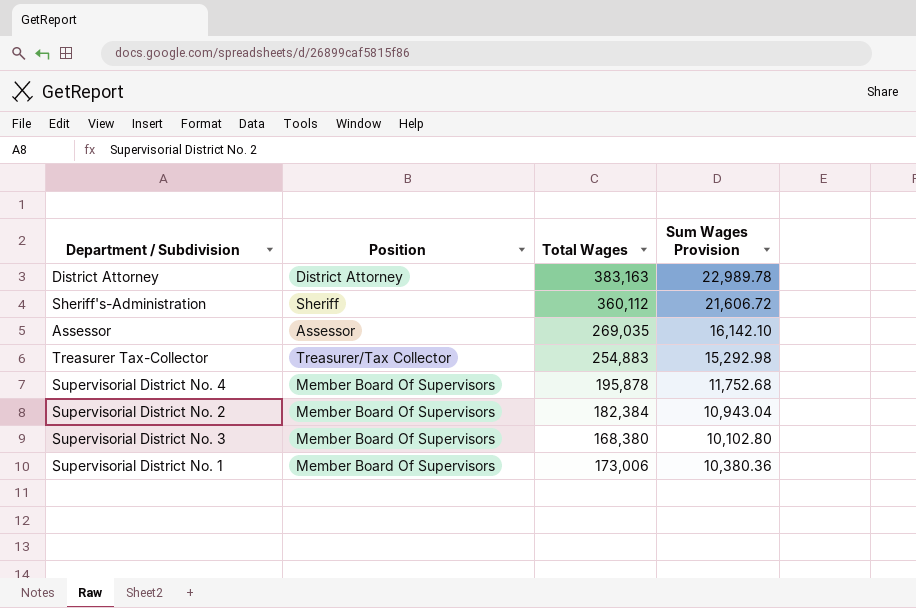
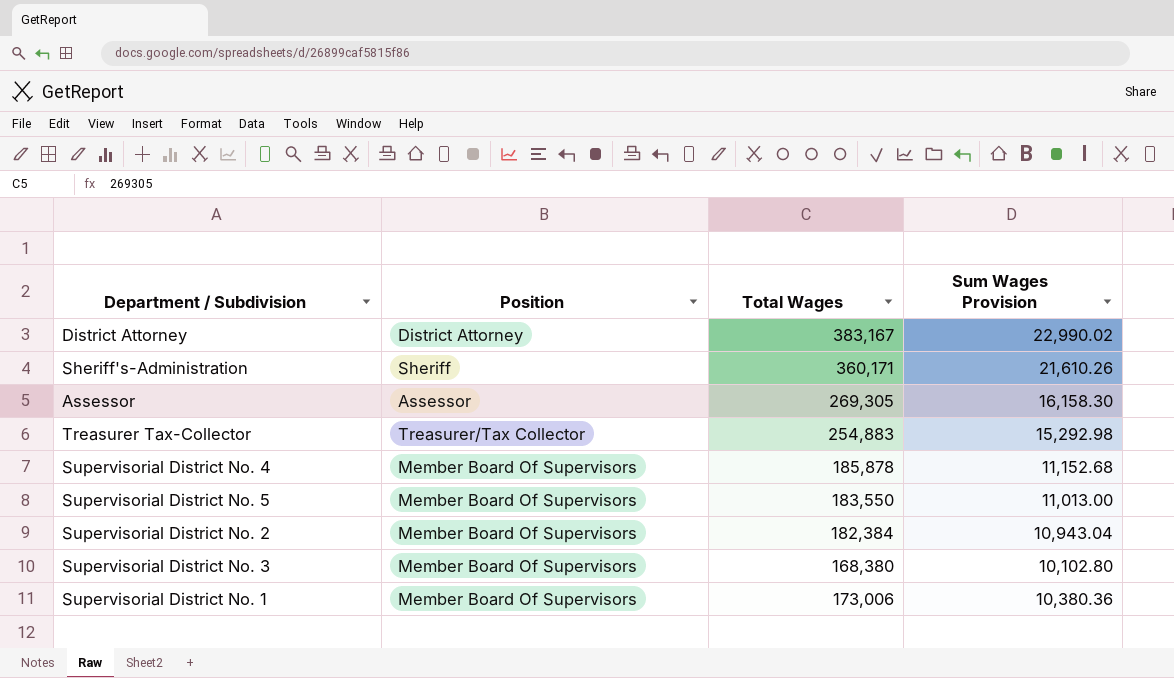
District Attorney | Total Wages: 383,163 -> 383,167
District Attorney | Sum Wages Provision: 22,989.78 -> 22,990.02
Sheriff's-Administration | Total Wages: 360,112 -> 360,171
Sheriff's-Administration | Sum Wages Provision: 21,606.72 -> 21,610.26
Assessor | Total Wages: 269,035 -> 269,305
Assessor | Sum Wages Provision: 16,142.10 -> 16,158.30
Supervisorial District No. 4 | Total Wages: 195,878 -> 185,878
Supervisorial District No. 4 | Sum Wages Provision: 11,752.68 -> 11,152.68
row Supervisorial District No. 5: none -> Member Board Of Supervisors | 183,550 | 11,013.00

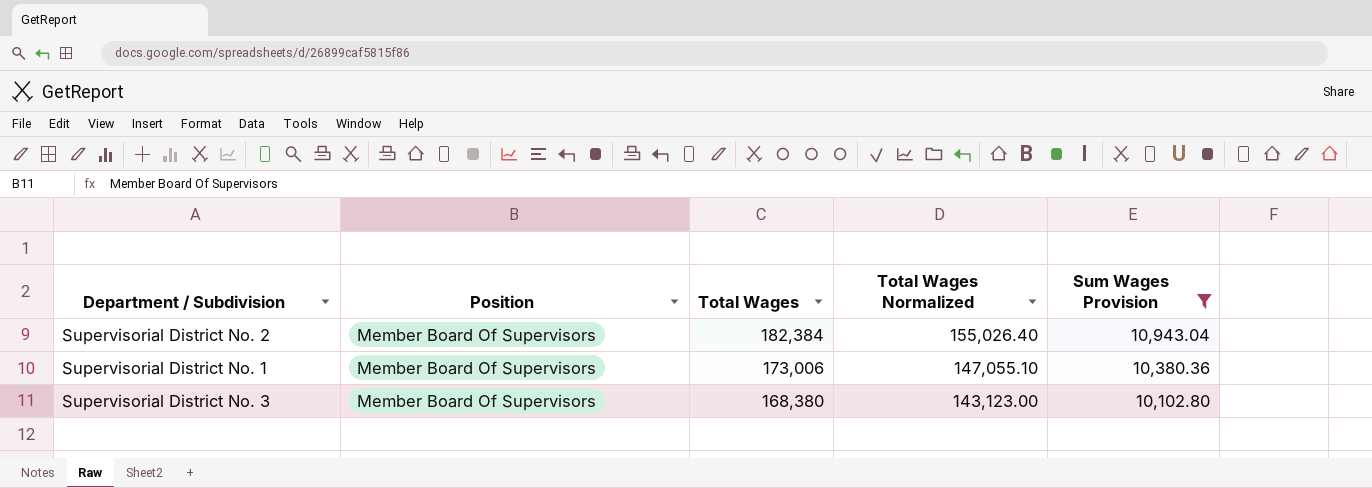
filter: none -> Sum Wages Provision <= 10,943.04
row order: none -> Total Wages descending
column Total Wages Normalized | formula: none -> [Total Wages] * 0.85

